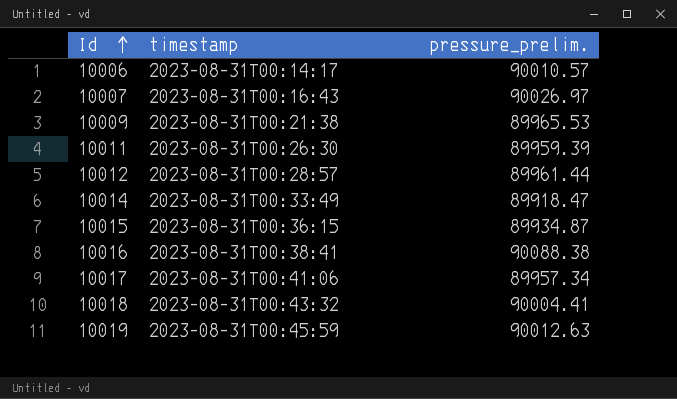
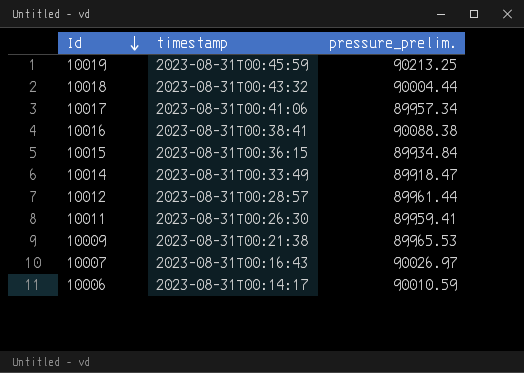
row order: Id ascending -> Id descending
10019 | pressure_prelim.: 90012.63 -> 90213.25
10018 | pressure_prelim.: 90004.41 -> 90004.44
10015 | pressure_prelim.: 89934.87 -> 89934.84
10011 | pressure_prelim.: 89959.39 -> 89959.41
10006 | pressure_prelim.: 90010.57 -> 90010.59

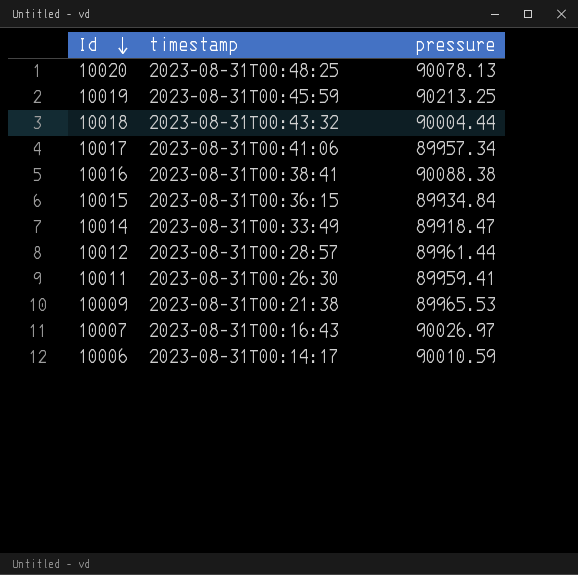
column name: pressure_prelim. -> pressure
row 10020: none -> 2023-08-31T00:48:25 | 90078.13

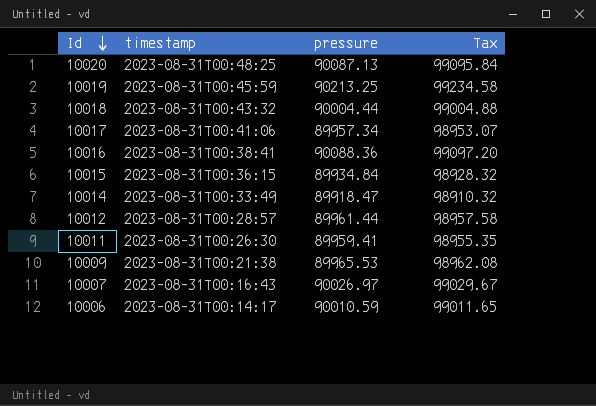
column Tax | formula: none -> [pressure] * 1.1
10020 | pressure: 90078.13 -> 90087.13
10016 | pressure: 90088.38 -> 90088.36

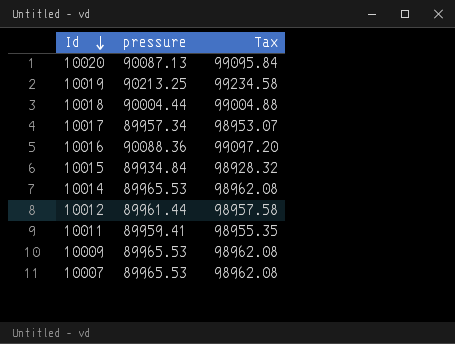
column timestamp | position: 2 -> none
row 10006: 2023-08-31T00:14:17 | 90010.59 | 99011.65 -> none
10014 | pressure: 89918.47 -> 89965.53
10014 | Tax: 98910.32 -> 98962.08
10007 | pressure: 90026.97 -> 89965.53
10007 | Tax: 99029.67 -> 98962.08

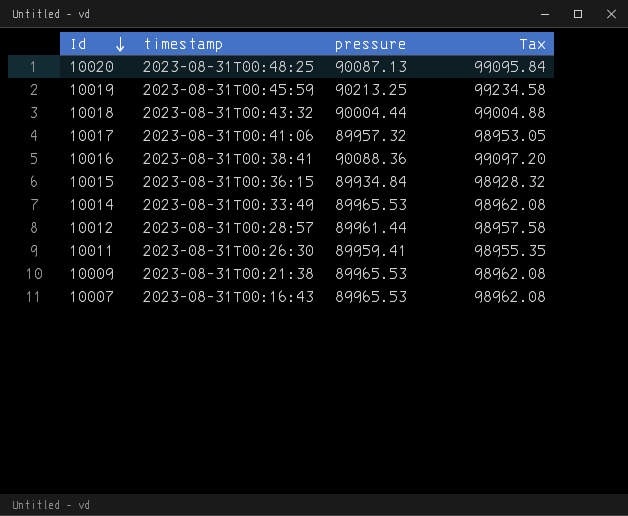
column timestamp | position: none -> 2
10017 | pressure: 89957.34 -> 89957.32
10017 | Tax: 98953.07 -> 98953.05

